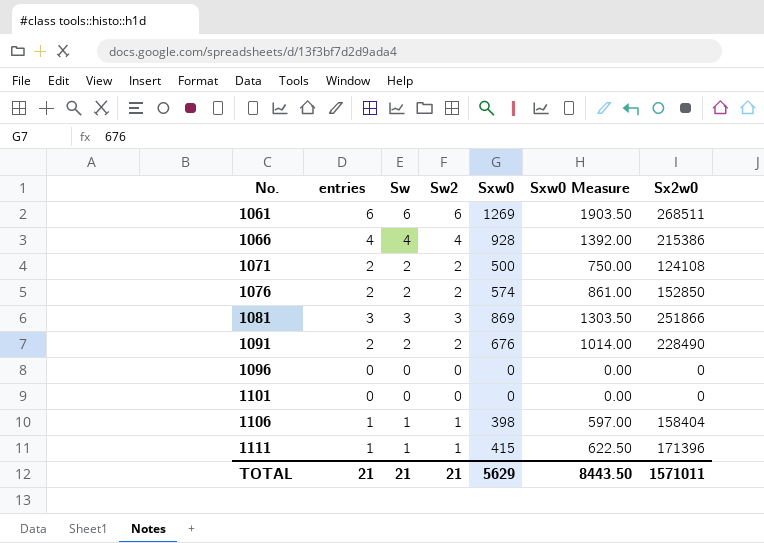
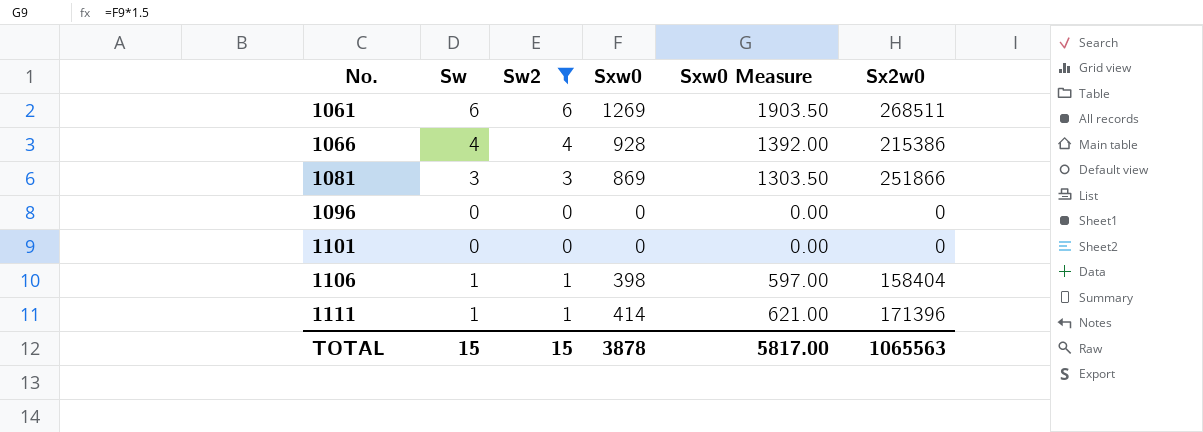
filter: none -> Sw2 != 2
column entries | position: 2 -> none
1111 | Sxw0: 415 -> 414
1111 | Sxw0 Measure: 622.50 -> 621.00
TOTAL | Sw: 21 -> 15
TOTAL | Sw2: 21 -> 15
TOTAL | Sxw0: 5629 -> 3878
TOTAL | Sxw0 Measure: 8443.50 -> 5817.00
TOTAL | Sx2w0: 1571011 -> 1065563

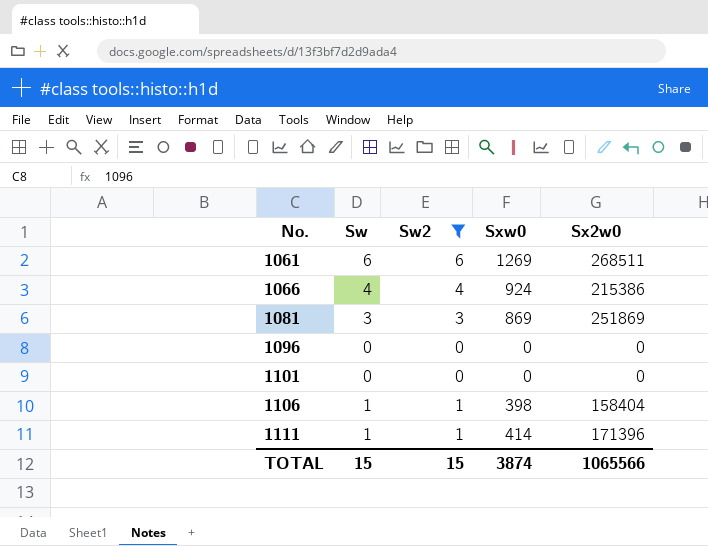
column Sxw0 Measure | formula: [Sxw0] * 1.5 -> none
1066 | Sxw0: 928 -> 924
1081 | Sx2w0: 251866 -> 251869
TOTAL | Sxw0: 3878 -> 3874
TOTAL | Sx2w0: 1065563 -> 1065566

